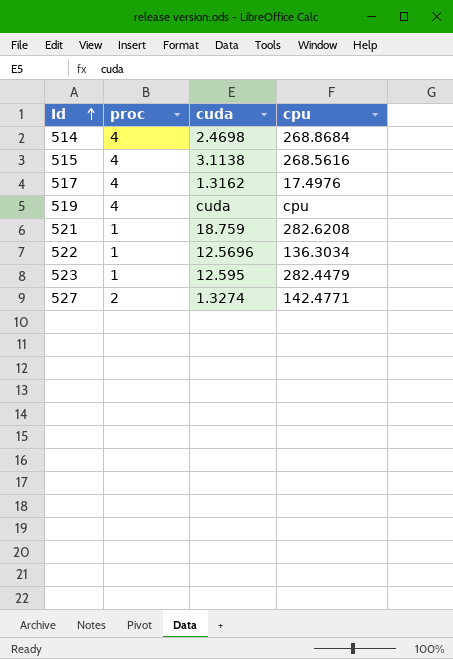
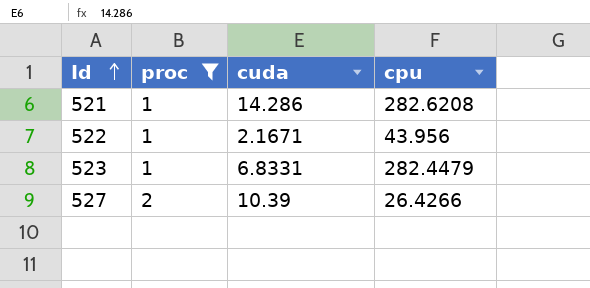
filter: none -> proc != 4
521 | cuda: 18.759 -> 14.286
522 | cuda: 12.5696 -> 2.1671
522 | cpu: 136.3034 -> 43.956
523 | cuda: 12.595 -> 6.8331
527 | cuda: 1.3274 -> 10.39
527 | cpu: 142.4771 -> 26.4266

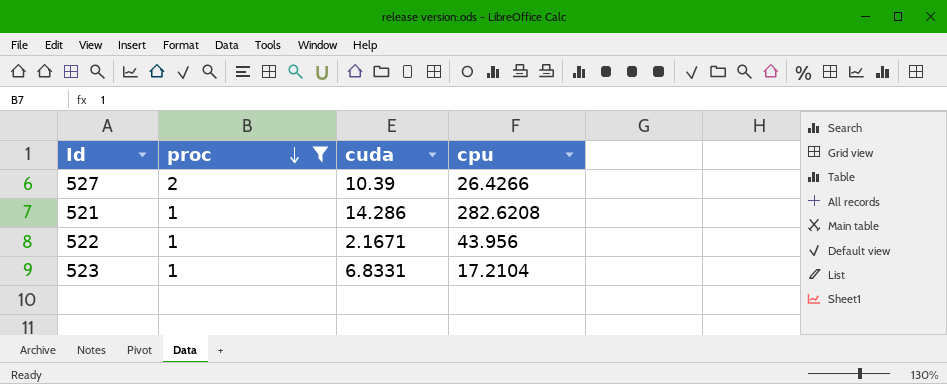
row order: Id ascending -> proc descending
523 | cpu: 282.4479 -> 17.2104

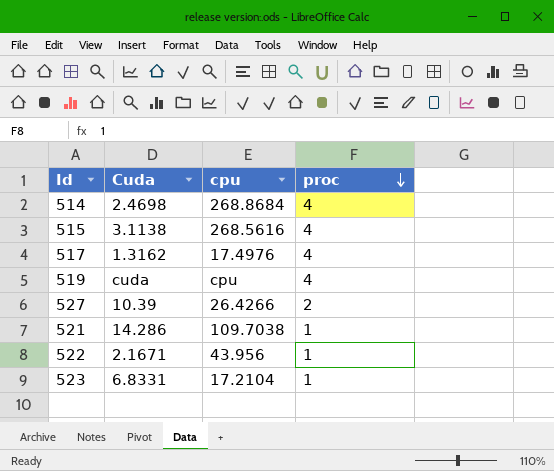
filter: proc != 4 -> none
column name: cuda -> Cuda
column proc | position: 2 -> 4
521 | cpu: 282.6208 -> 109.7038

